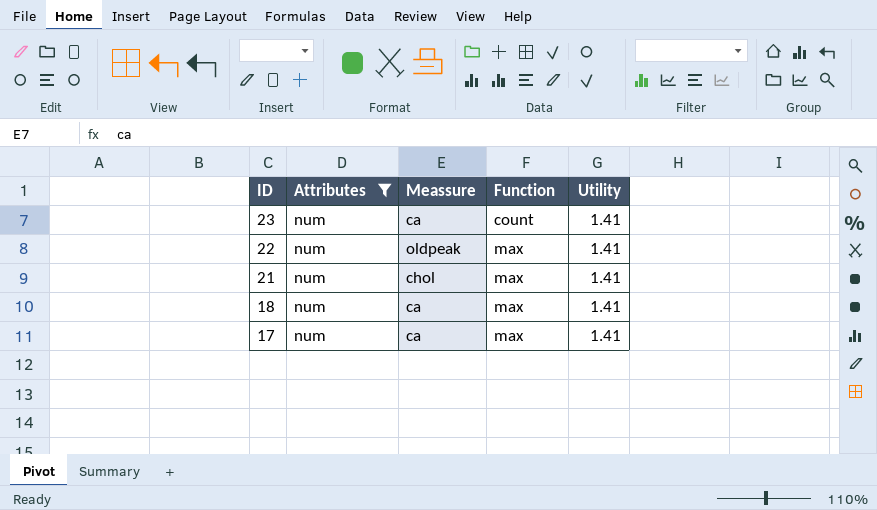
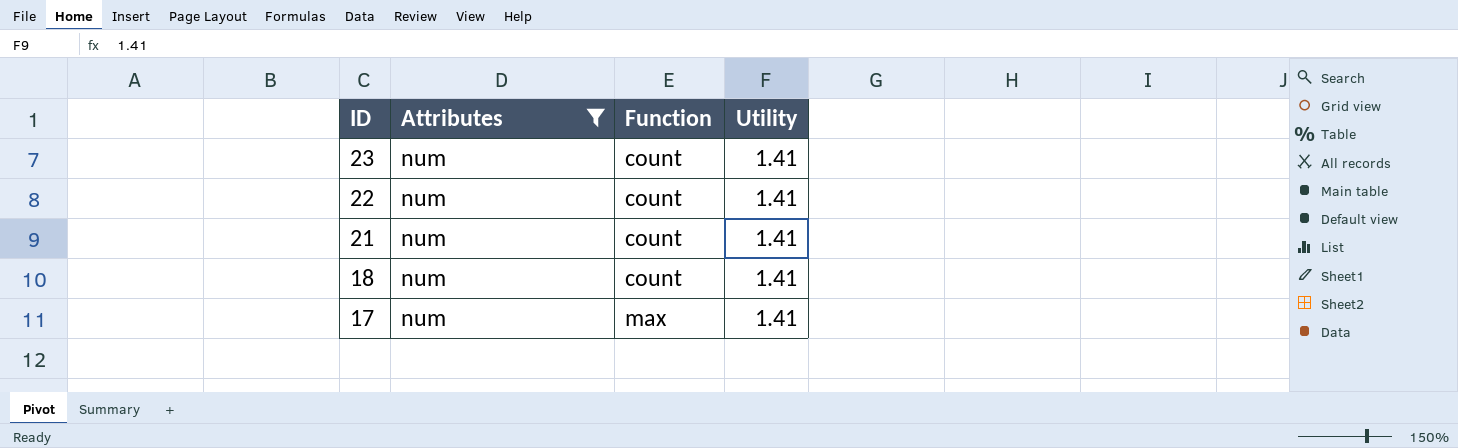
column Meassure | position: 3 -> none
22 | Function: max -> count
21 | Function: max -> count
18 | Function: max -> count

